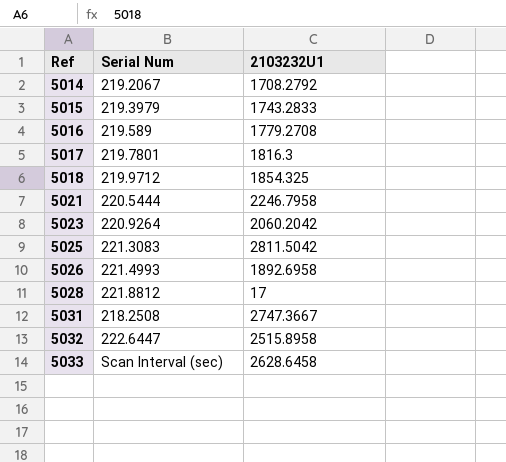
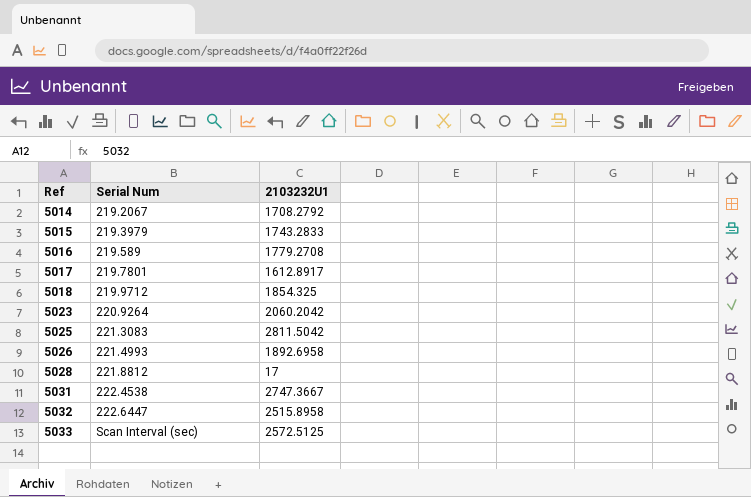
row 5021: 220.5444 | 2246.7958 -> none
5017 | 2103232U1: 1816.3 -> 1612.8917
5031 | Serial Num: 218.2508 -> 222.4538
5033 | 2103232U1: 2628.6458 -> 2572.5125

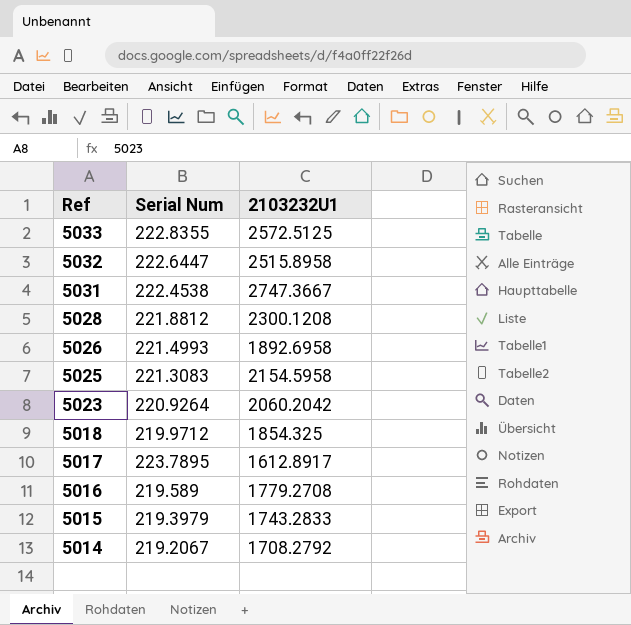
row order: Ref ascending -> Ref descending
5033 | Serial Num: Scan Interval (sec) -> 222.8355
5028 | 2103232U1: 17 -> 2300.1208
5025 | 2103232U1: 2811.5042 -> 2154.5958
5017 | Serial Num: 219.7801 -> 223.7895

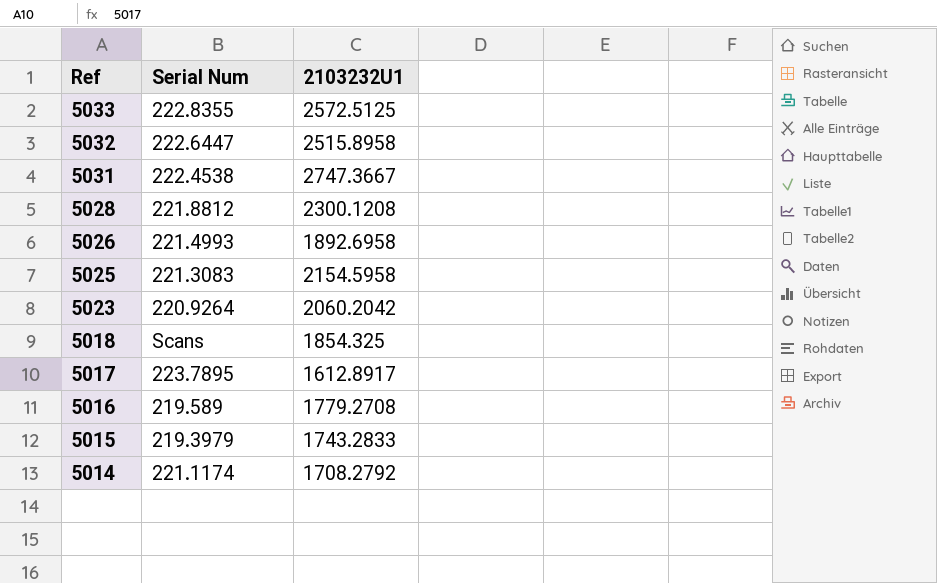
5018 | Serial Num: 219.9712 -> Scans
5014 | Serial Num: 219.2067 -> 221.1174

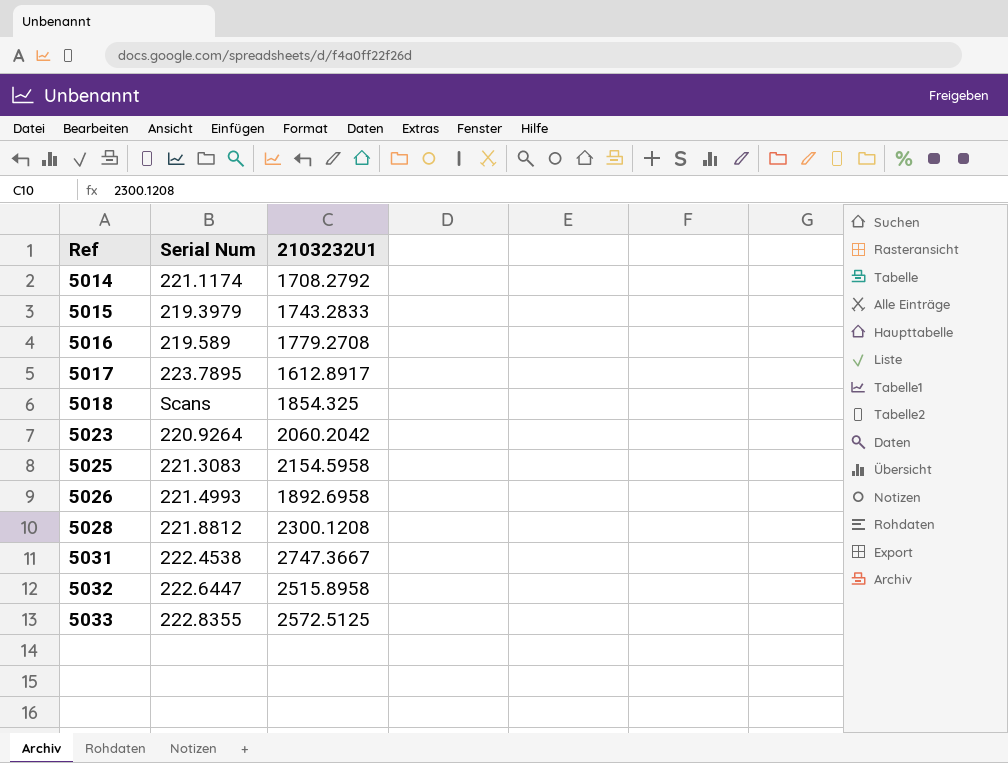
row order: Ref descending -> Ref ascending

